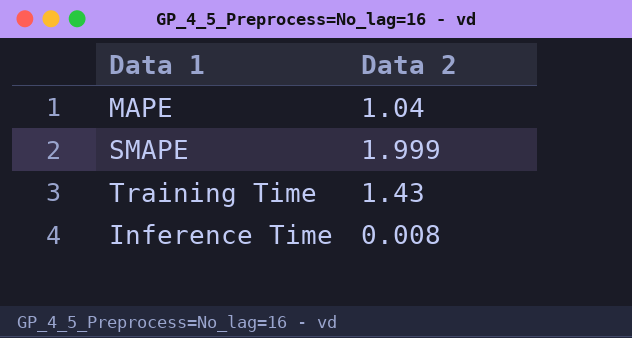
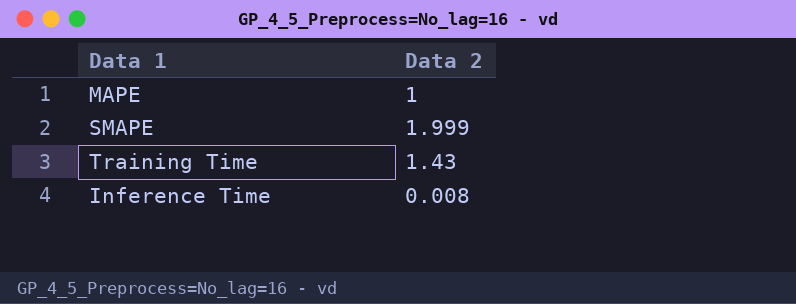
MAPE | Data 2: 1.04 -> 1

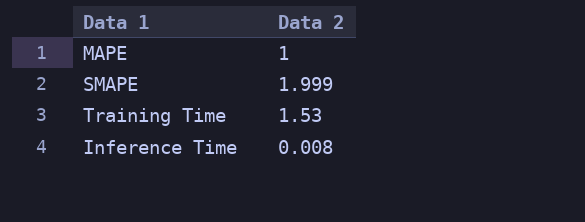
Training Time | Data 2: 1.43 -> 1.53

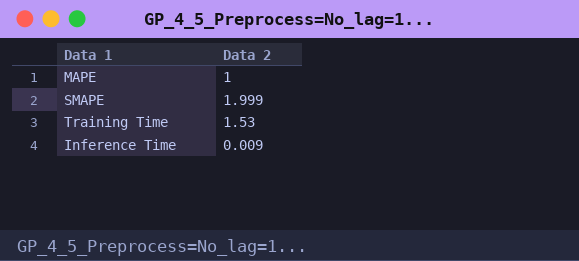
Inference Time | Data 2: 0.008 -> 0.009

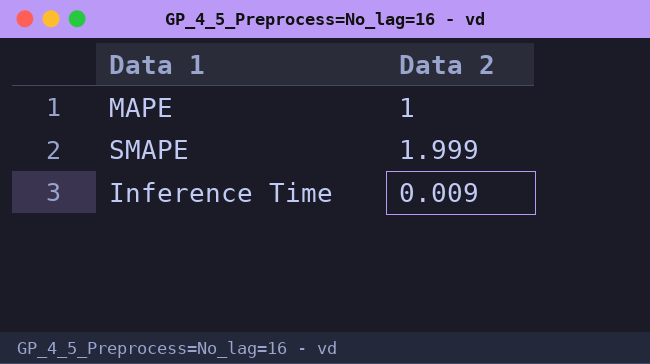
row Training Time: 1.53 -> none

